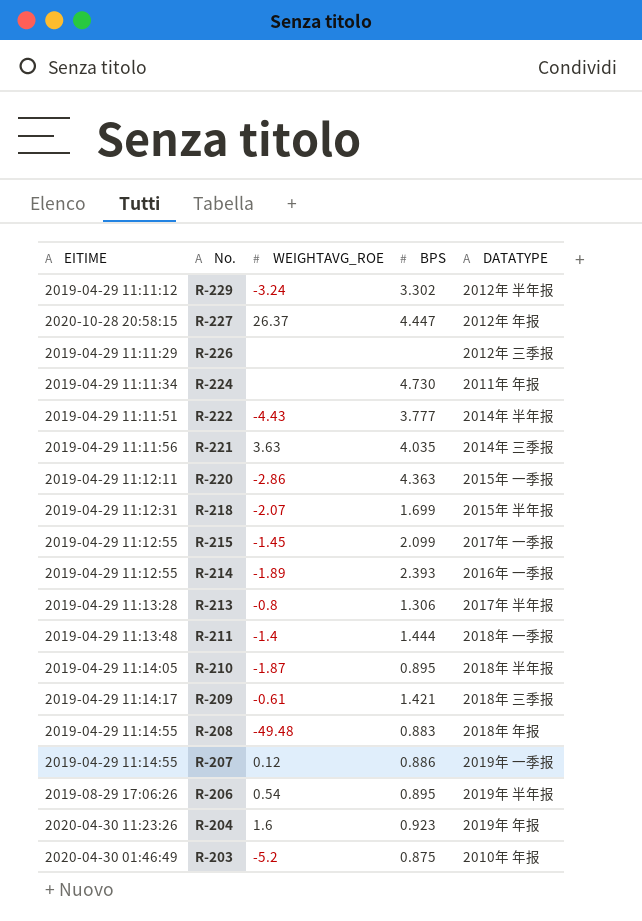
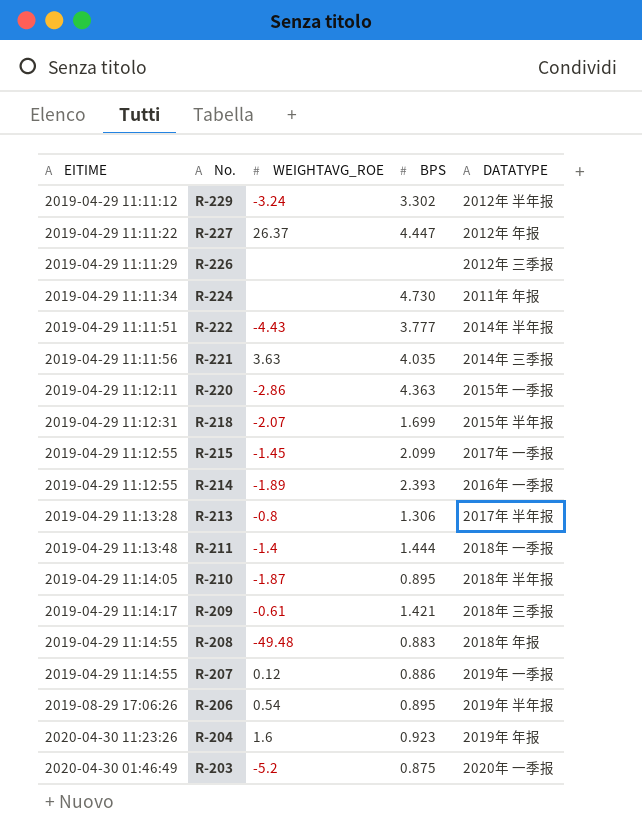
R-227 | EITIME: 2020-10-28 20:58:15 -> 2019-04-29 11:11:22
R-203 | DATATYPE: 2010年 年报 -> 2020年 一季报

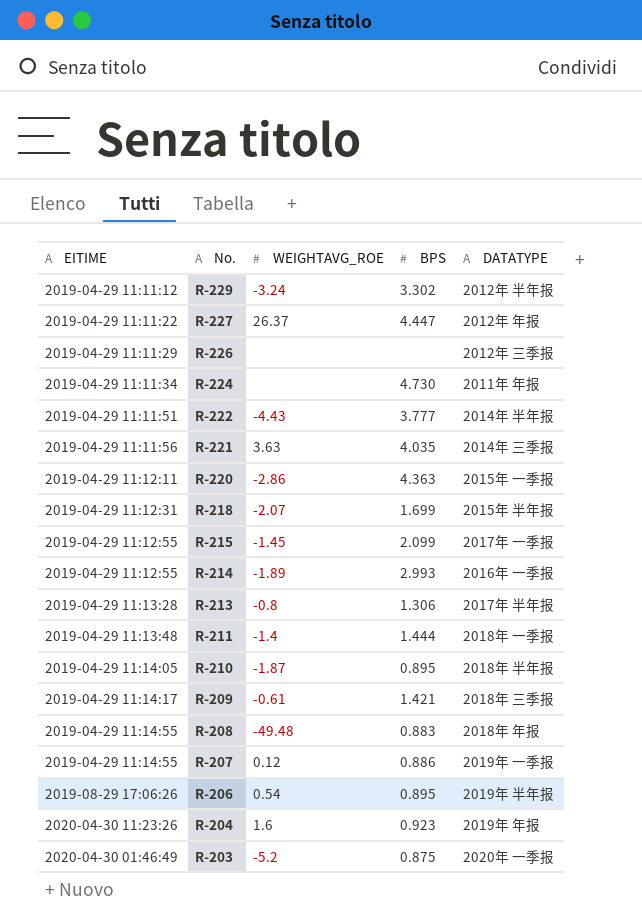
R-214 | BPS: 2.393 -> 2.993

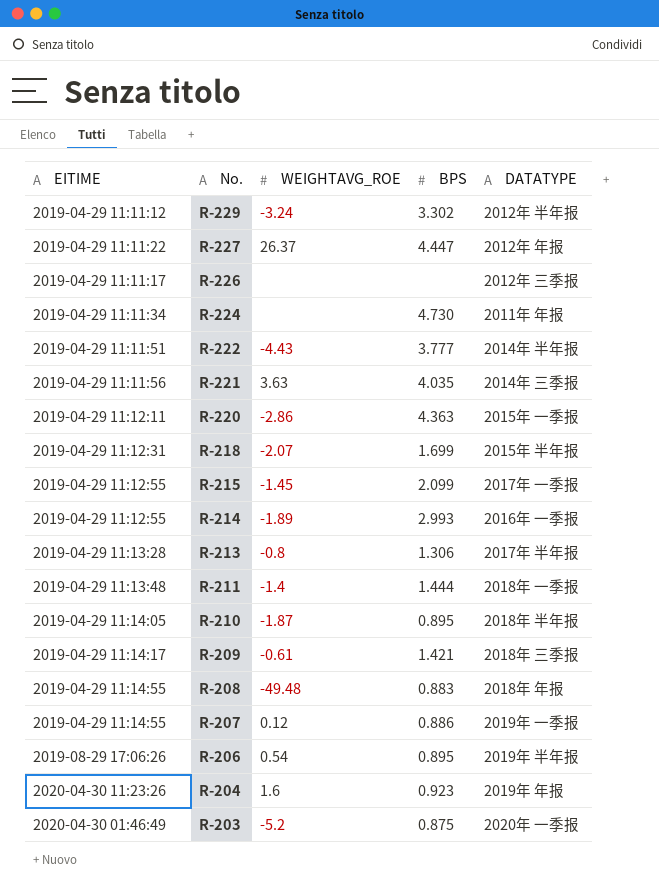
R-226 | EITIME: 2019-04-29 11:11:29 -> 2019-04-29 11:11:17

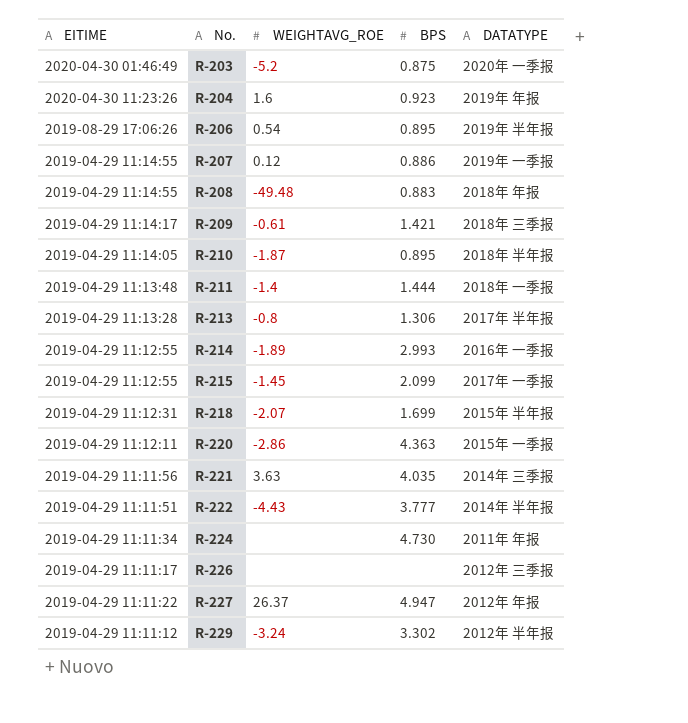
row order: No. descending -> No. ascending
R-227 | BPS: 4.447 -> 4.947

